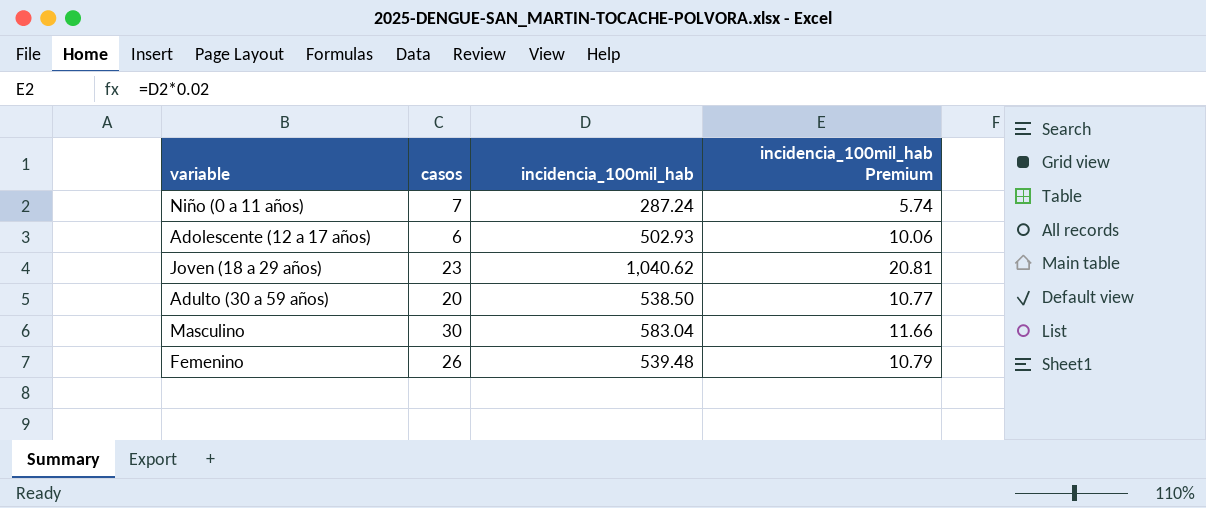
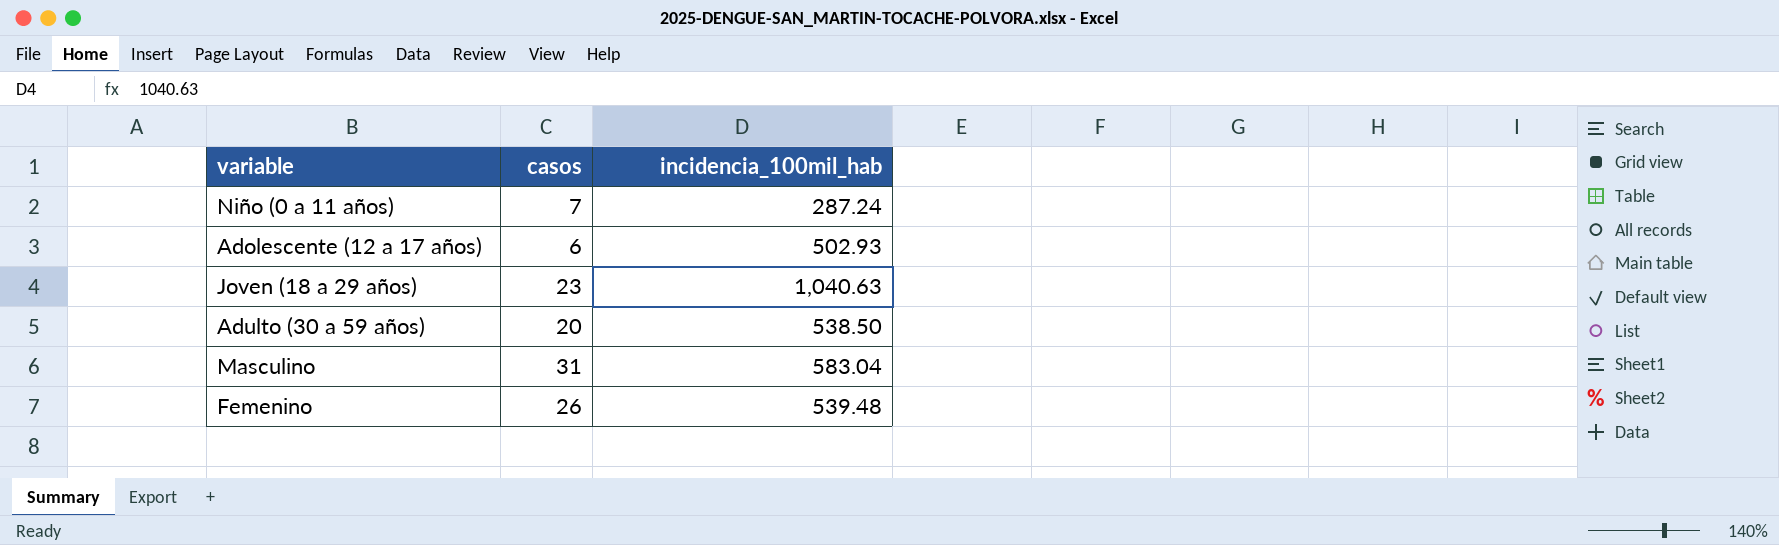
column incidencia_100mil_hab Premium | formula: [incidencia_100mil_hab] * 0.02 -> none
Joven (18 a 29 años) | incidencia_100mil_hab: 1,040.62 -> 1,040.63
Masculino | casos: 30 -> 31

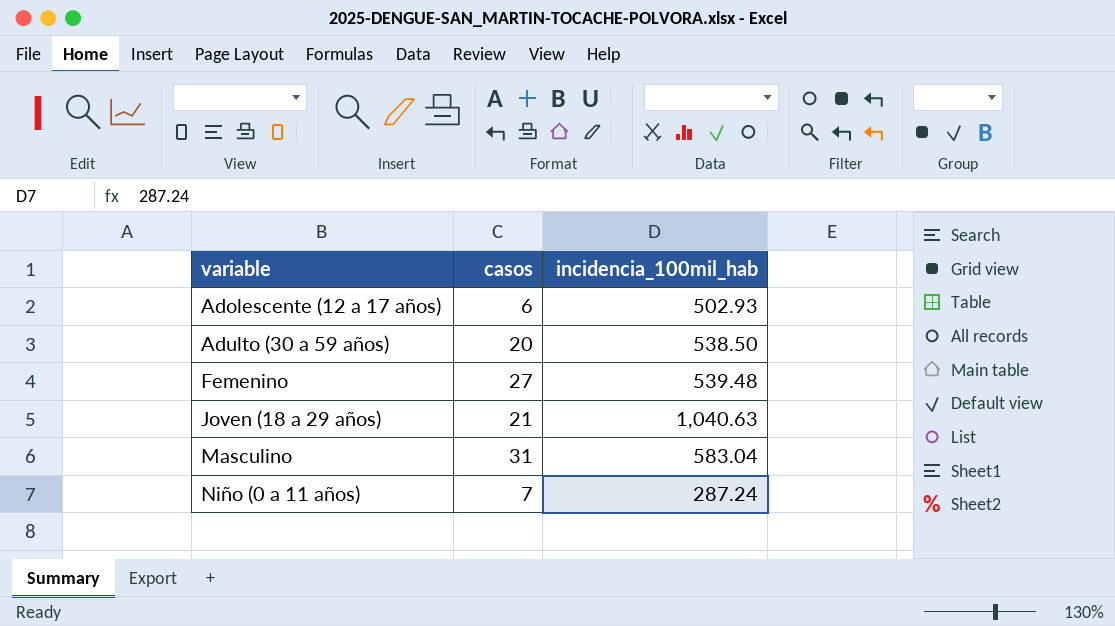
row order: none -> variable ascending
Femenino | casos: 26 -> 27
Joven (18 a 29 años) | casos: 23 -> 21

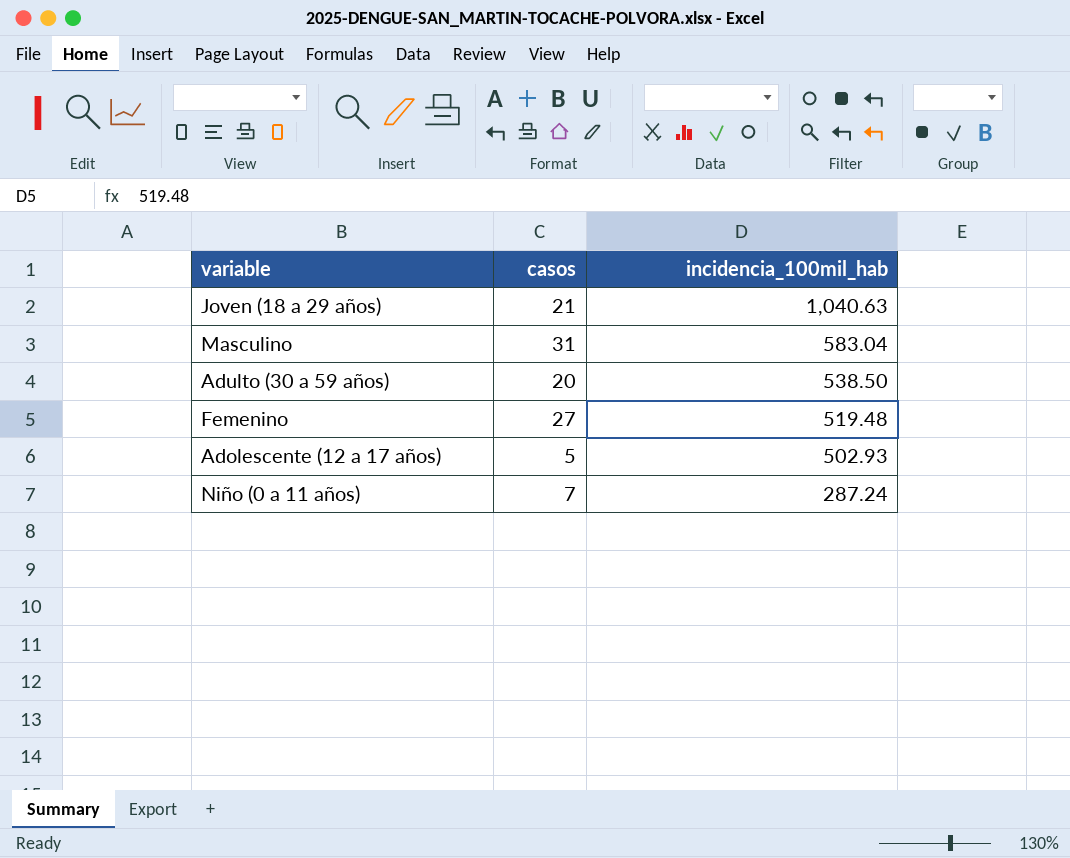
row order: variable ascending -> incidencia_100mil_hab descending
Femenino | incidencia_100mil_hab: 539.48 -> 519.48
Adolescente (12 a 17 años) | casos: 6 -> 5

